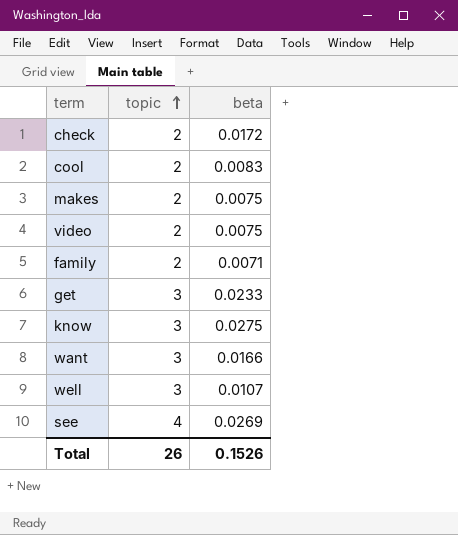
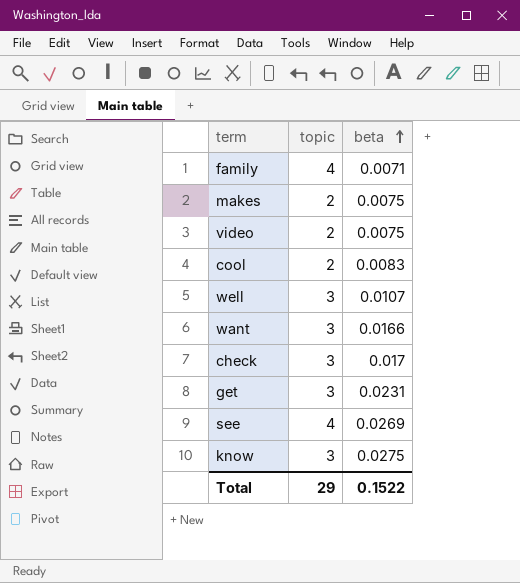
row order: topic ascending -> beta ascending
family | topic: 2 -> 4
check | topic: 2 -> 3
check | beta: 0.0172 -> 0.017
get | beta: 0.0233 -> 0.0231
Total | topic: 26 -> 29
Total | beta: 0.1526 -> 0.1522

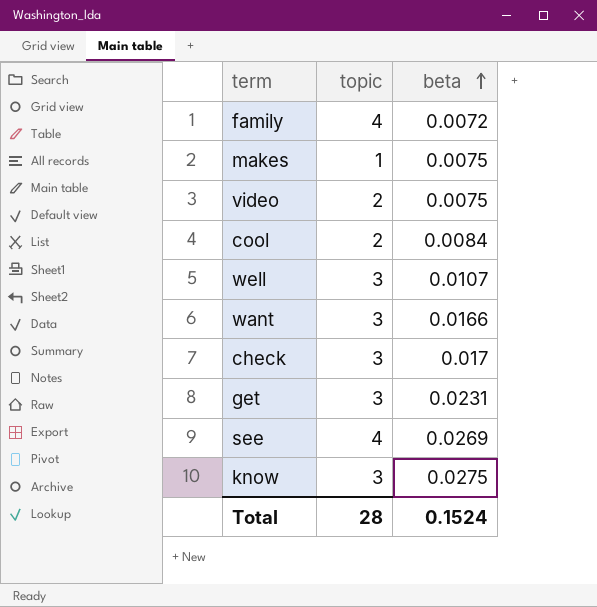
family | beta: 0.0071 -> 0.0072
makes | topic: 2 -> 1
cool | beta: 0.0083 -> 0.0084
Total | topic: 29 -> 28
Total | beta: 0.1522 -> 0.1524

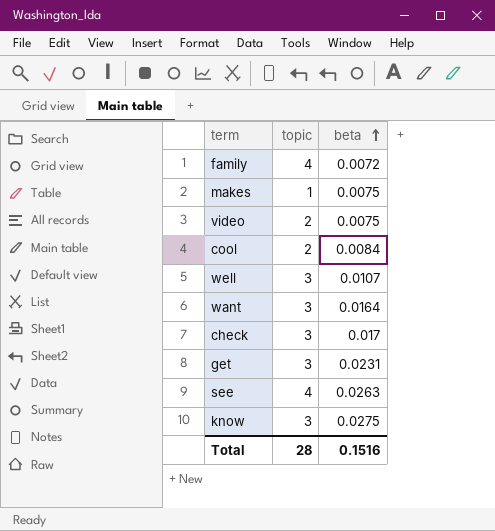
want | beta: 0.0166 -> 0.0164
see | beta: 0.0269 -> 0.0263
Total | beta: 0.1524 -> 0.1516

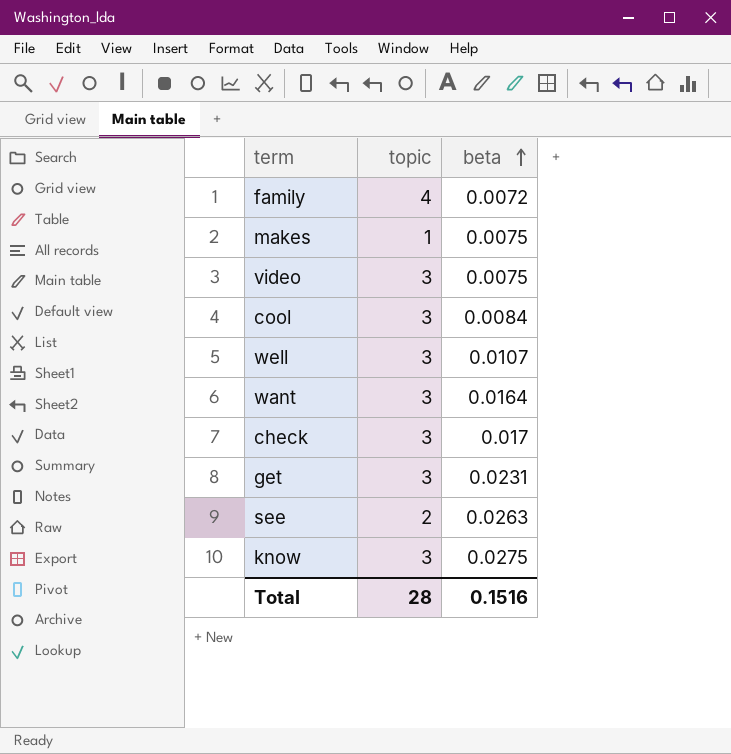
video | topic: 2 -> 3
cool | topic: 2 -> 3
see | topic: 4 -> 2

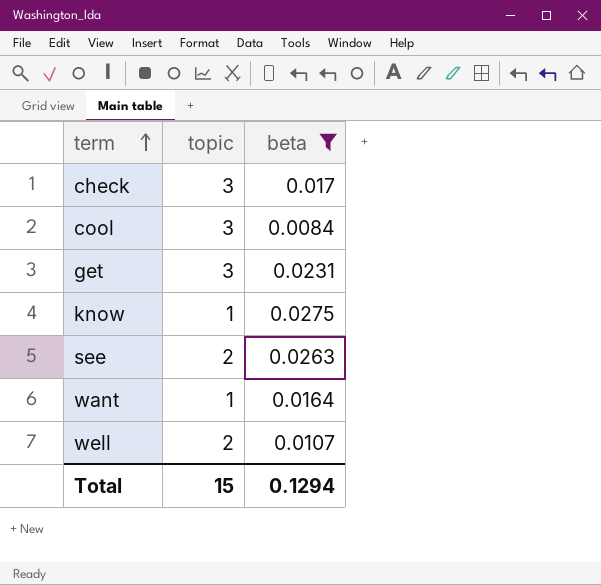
filter: none -> beta >= 0.0084
row order: beta ascending -> term ascending
know | topic: 3 -> 1
want | topic: 3 -> 1
well | topic: 3 -> 2
Total | topic: 28 -> 15
Total | beta: 0.1516 -> 0.1294

